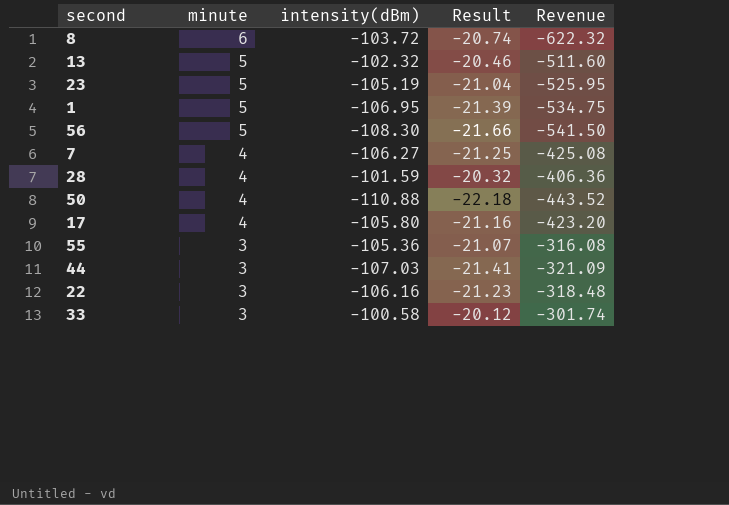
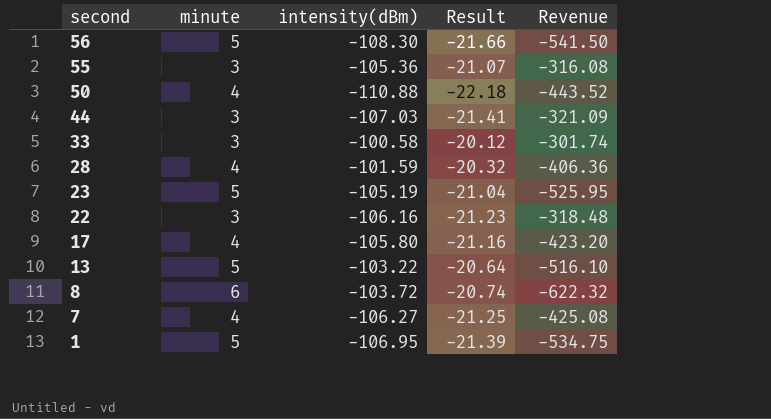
row order: minute descending -> second descending
13 | intensity(dBm): -102.32 -> -103.22
13 | Result: -20.46 -> -20.64
13 | Revenue: -511.60 -> -516.10

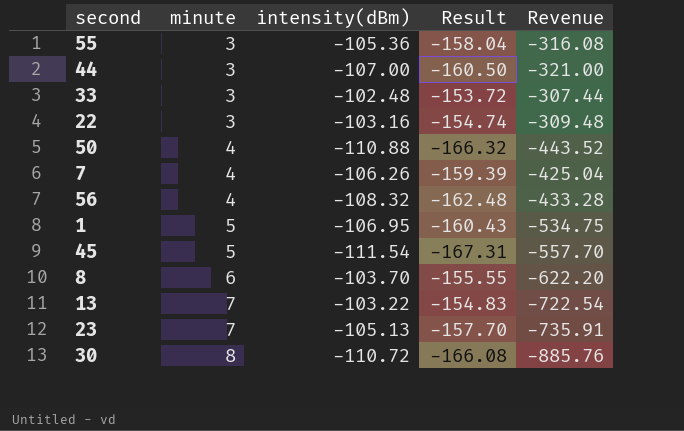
row order: second descending -> minute ascending
column Result | formula: [intensity(dBm)] * 0.2 -> [intensity(dBm)] * 1.5
row 28: 4 | -101.59 | -20.32 | -406.36 -> none
row 17: 4 | -105.80 | -21.16 | -423.20 -> none
44 | intensity(dBm): -107.03 -> -107.00
44 | Revenue: -321.09 -> -321.00
33 | intensity(dBm): -100.58 -> -102.48
33 | Revenue: -301.74 -> -307.44
22 | intensity(dBm): -106.16 -> -103.16
22 | Revenue: -318.48 -> -309.48
7 | intensity(dBm): -106.27 -> -106.26
7 | Revenue: -425.08 -> -425.04
56 | minute: 5 -> 4
56 | intensity(dBm): -108.30 -> -108.32
56 | Revenue: -541.50 -> -433.28
row 45: none -> 5 | -111.54 | -167.31 | -557.70
8 | intensity(dBm): -103.72 -> -103.70
8 | Revenue: -622.32 -> -622.20
13 | minute: 5 -> 7
13 | Revenue: -516.10 -> -722.54
23 | minute: 5 -> 7
23 | intensity(dBm): -105.19 -> -105.13
23 | Revenue: -525.95 -> -735.91
row 30: none -> 8 | -110.72 | -166.08 | -885.76

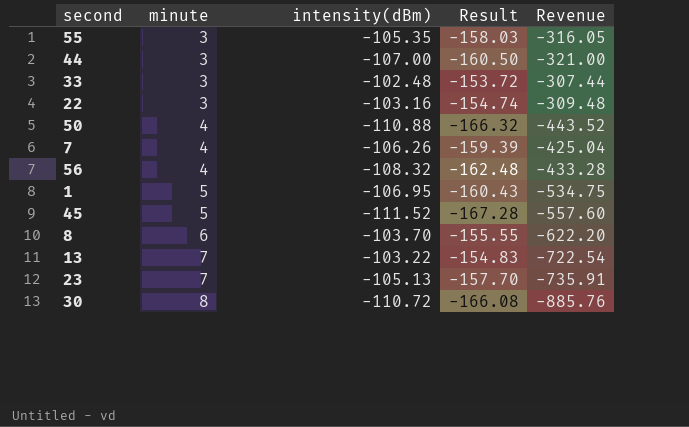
55 | intensity(dBm): -105.36 -> -105.35
55 | Result: -158.04 -> -158.03
55 | Revenue: -316.08 -> -316.05
45 | intensity(dBm): -111.54 -> -111.52
45 | Result: -167.31 -> -167.28
45 | Revenue: -557.70 -> -557.60

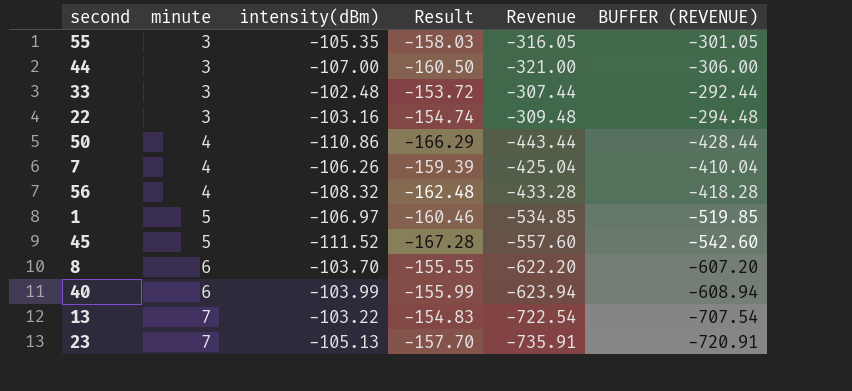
column BUFFER (REVENUE) | formula: none -> [Revenue] + 15
row 30: 8 | -110.72 | -166.08 | -885.76 -> none
50 | intensity(dBm): -110.88 -> -110.86
50 | Result: -166.32 -> -166.29
50 | Revenue: -443.52 -> -443.44
1 | intensity(dBm): -106.95 -> -106.97
1 | Result: -160.43 -> -160.46
1 | Revenue: -534.75 -> -534.85
row 40: none -> 6 | -103.99 | -155.99 | -623.94 | -608.94

